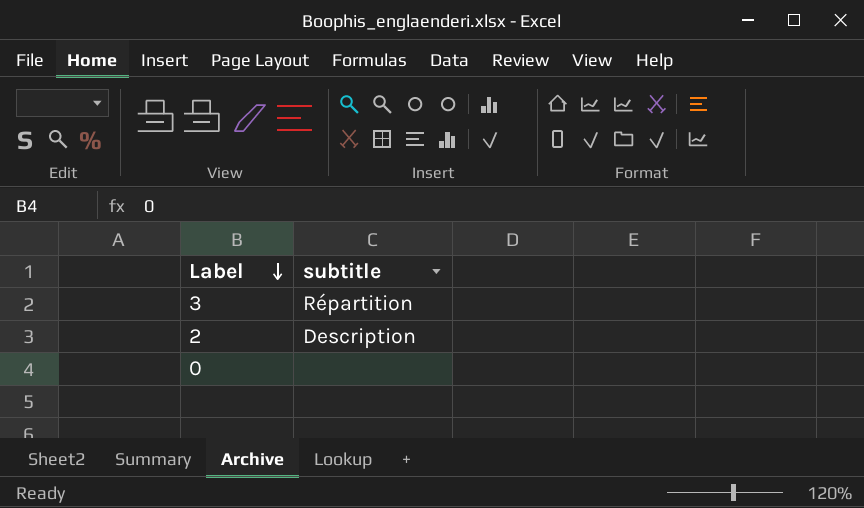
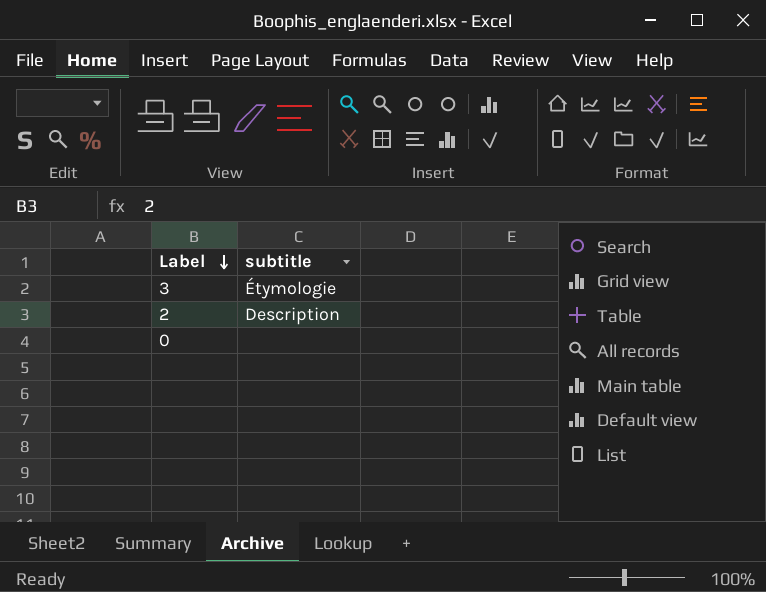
3 | subtitle: Répartition -> Étymologie

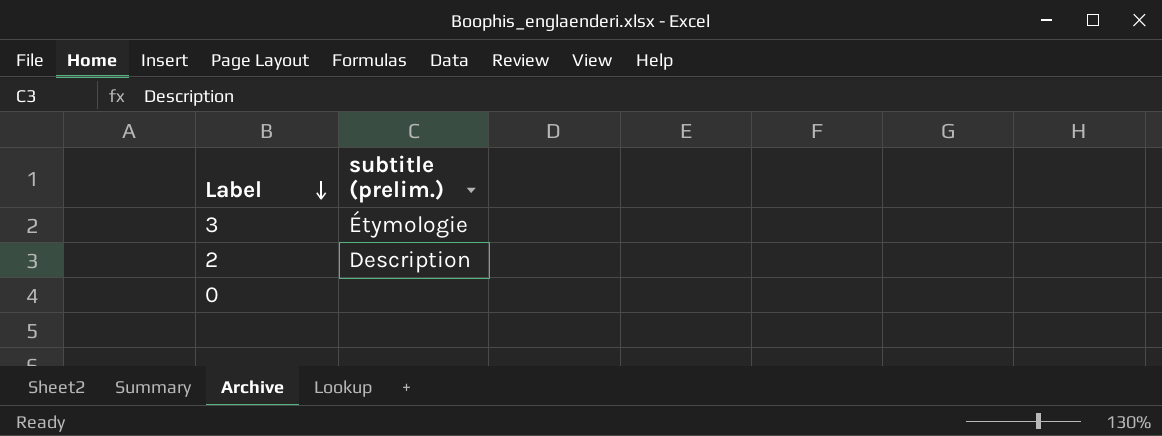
column name: subtitle -> subtitle (prelim.)

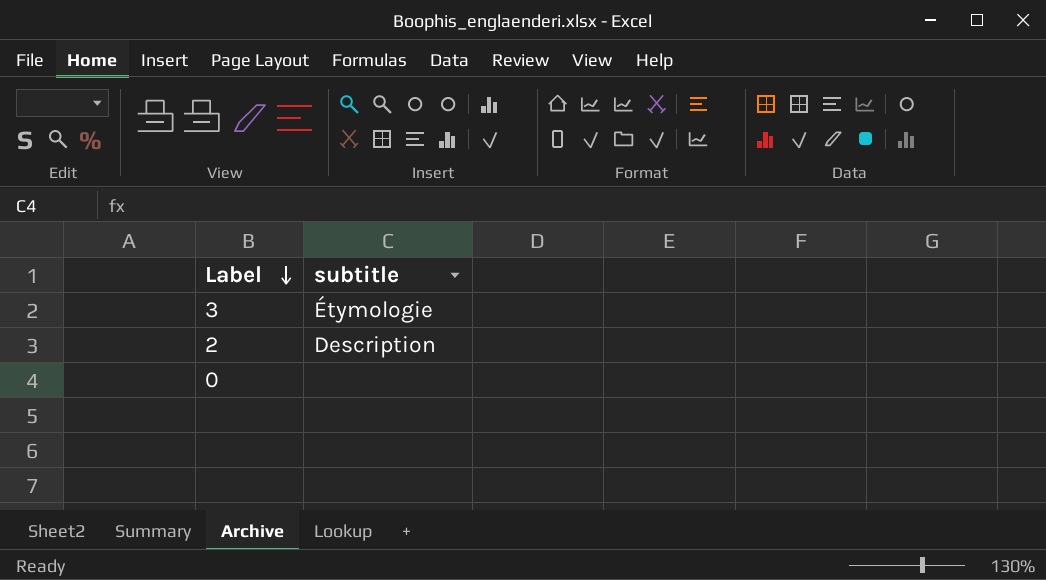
column name: subtitle (prelim.) -> subtitle

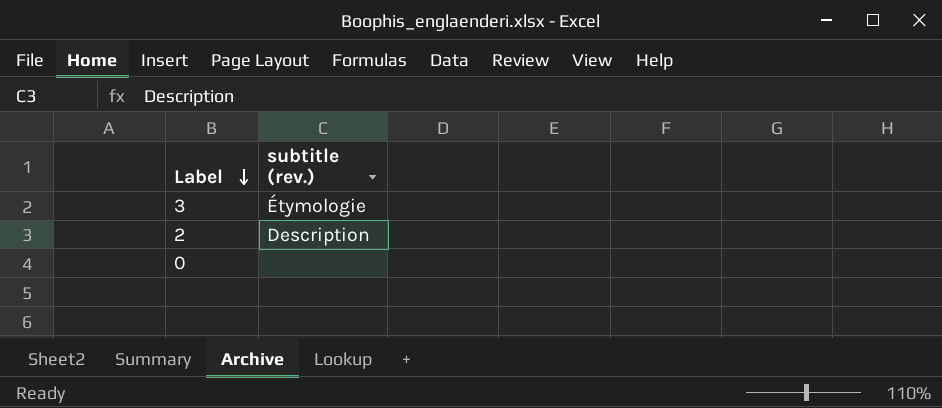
column name: subtitle -> subtitle (rev.)

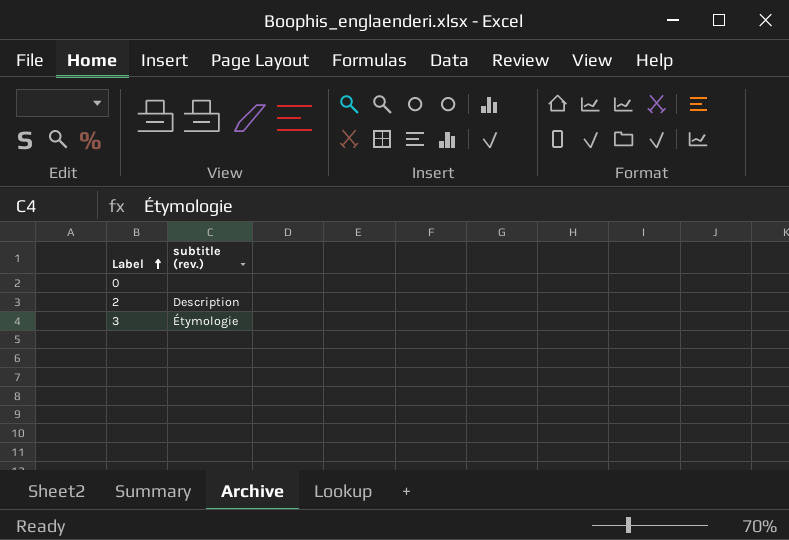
row order: Label descending -> Label ascending

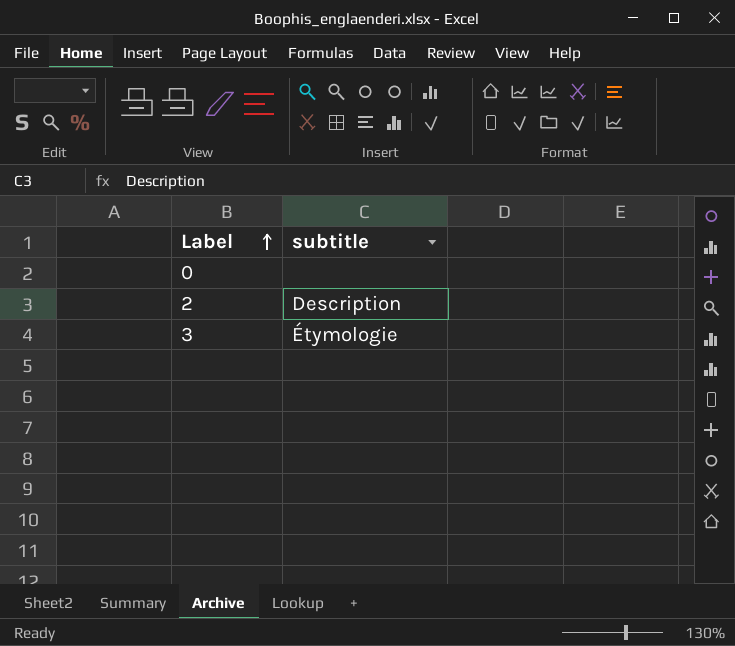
column name: subtitle (rev.) -> subtitle

